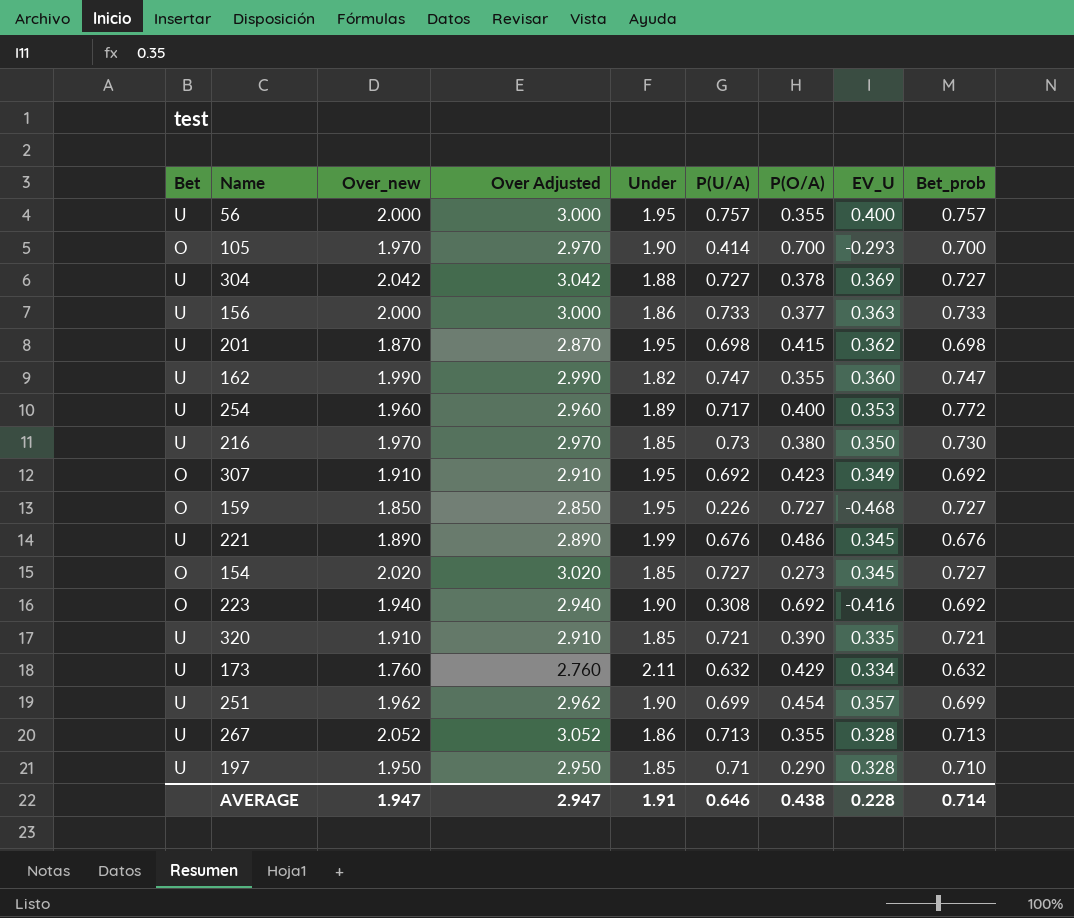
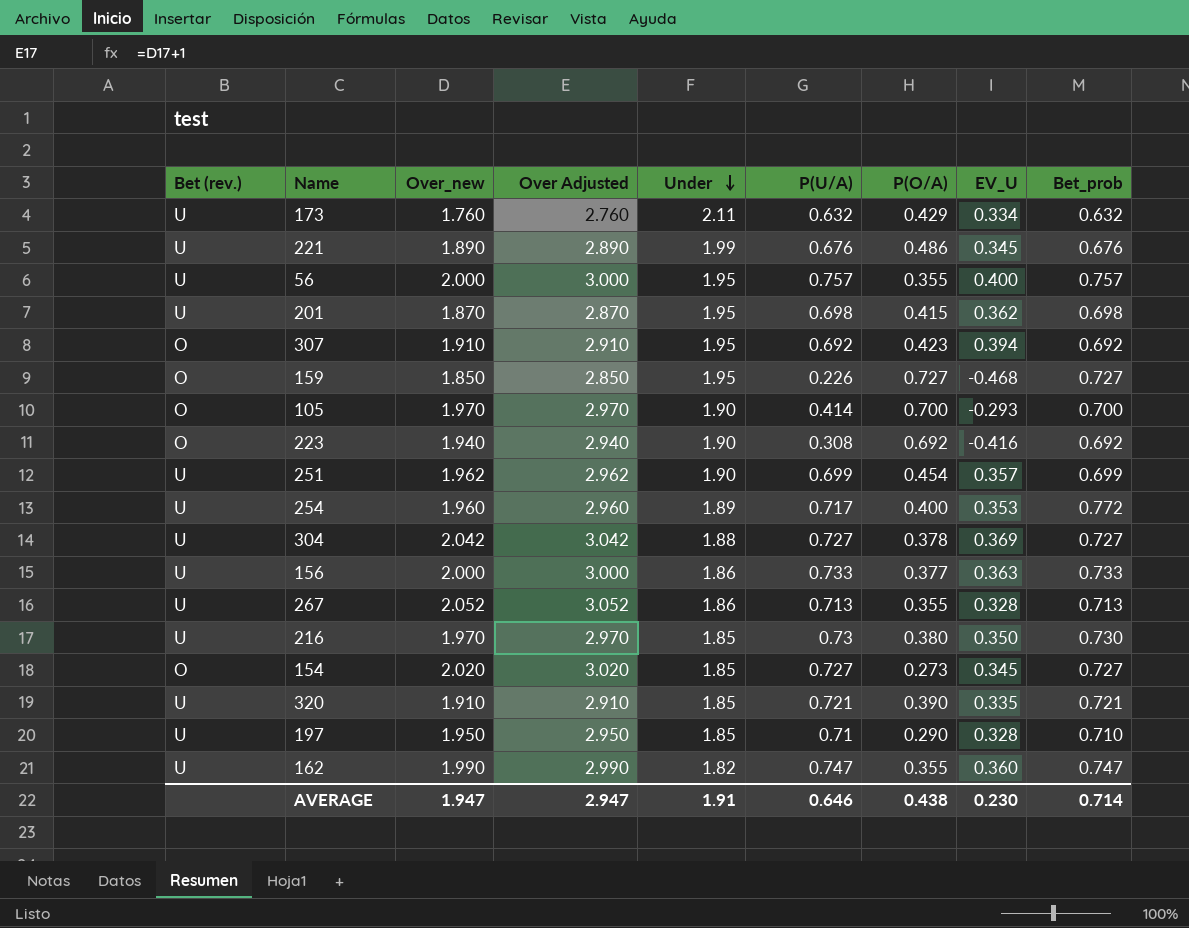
row order: none -> Under descending
column name: Bet -> Bet (rev.)
307 | EV_U: 0.349 -> 0.394
AVERAGE | EV_U: 0.228 -> 0.230

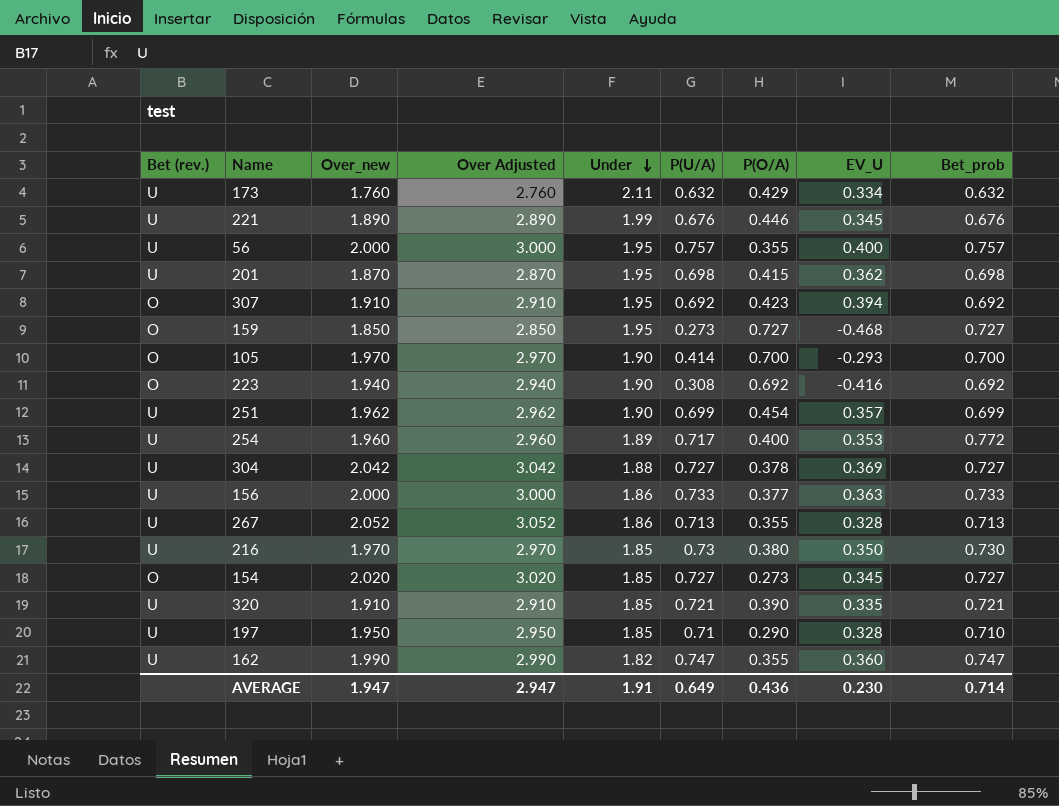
221 | P(O/A): 0.486 -> 0.446
159 | P(U/A): 0.226 -> 0.273
AVERAGE | P(U/A): 0.646 -> 0.649
AVERAGE | P(O/A): 0.438 -> 0.436

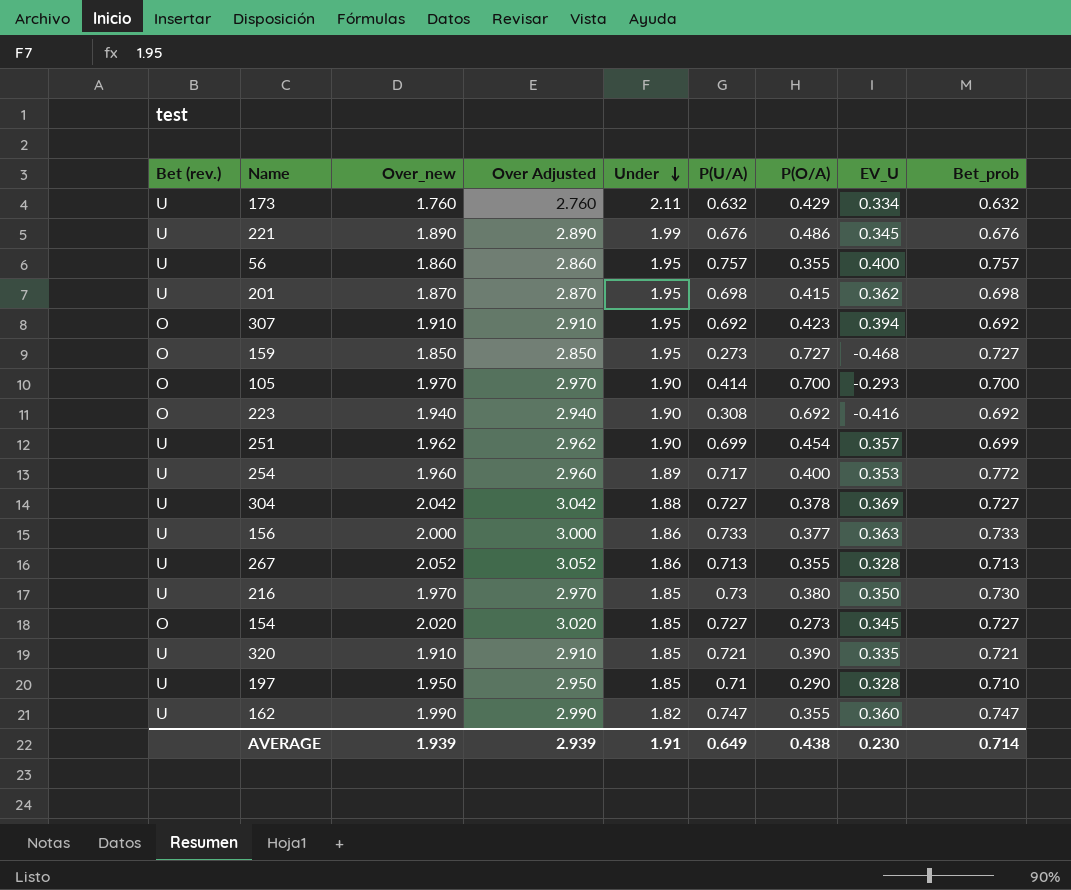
221 | P(O/A): 0.446 -> 0.486
56 | Over_new: 2.000 -> 1.860
56 | Over Adjusted: 3.000 -> 2.860
AVERAGE | Over_new: 1.947 -> 1.939
AVERAGE | Over Adjusted: 2.947 -> 2.939
AVERAGE | P(O/A): 0.436 -> 0.438

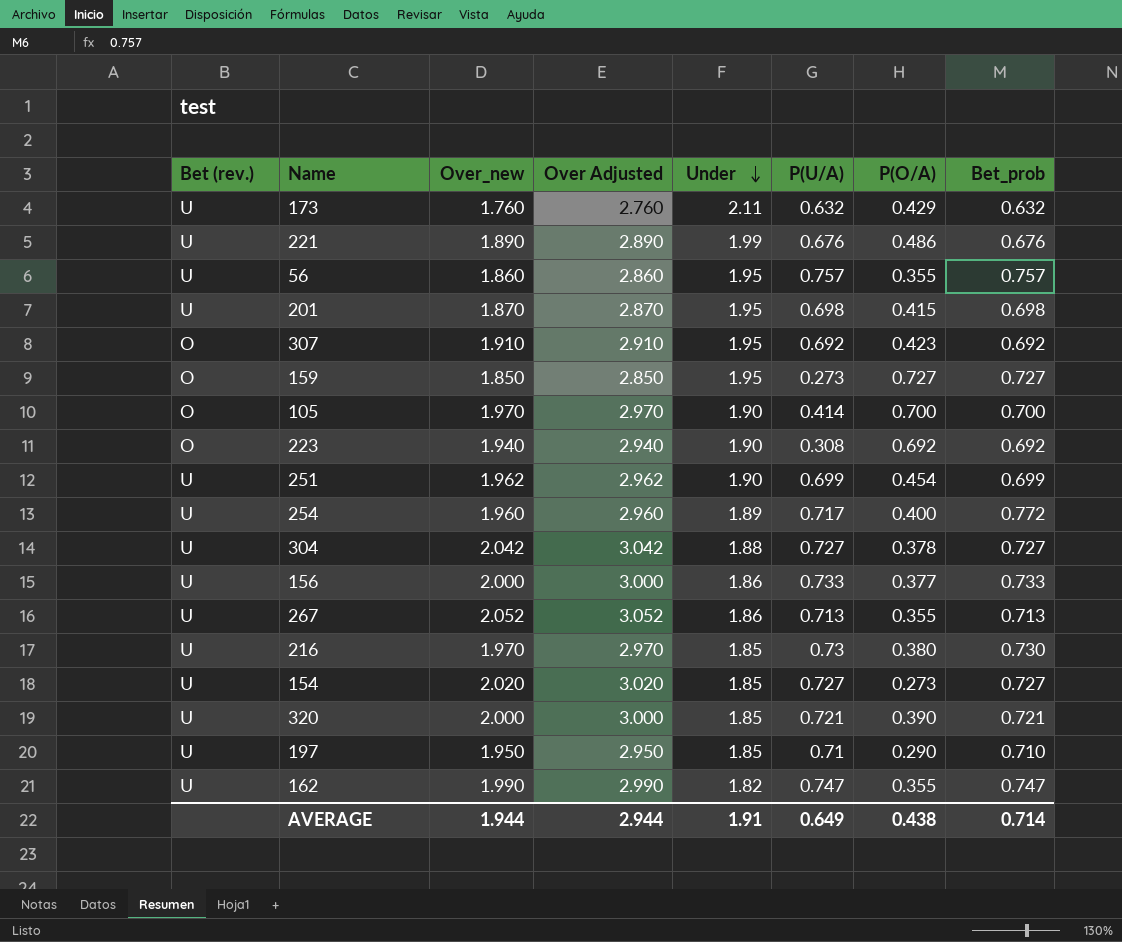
column EV_U | position: 8 -> none
154 | Bet (rev.): O -> U
320 | Over_new: 1.910 -> 2.000
320 | Over Adjusted: 2.910 -> 3.000
AVERAGE | Over_new: 1.939 -> 1.944
AVERAGE | Over Adjusted: 2.939 -> 2.944

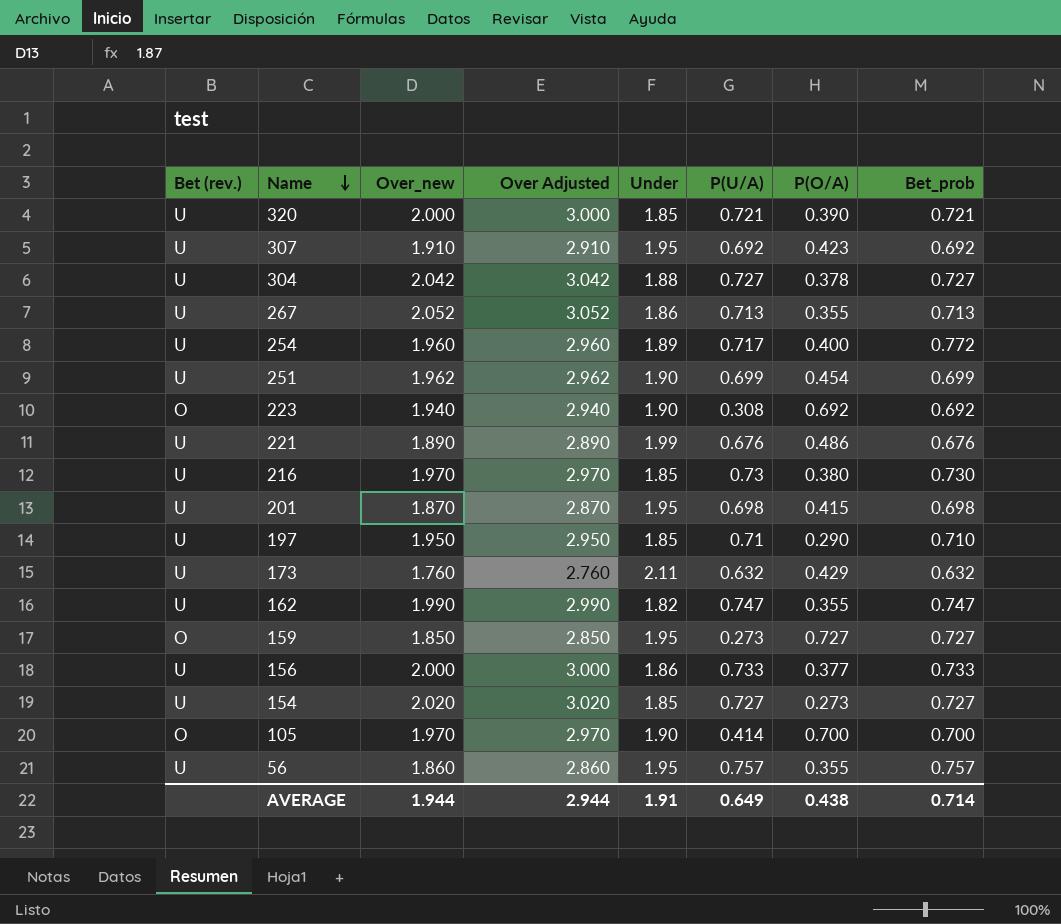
row order: Under descending -> Name descending
307 | Bet (rev.): O -> U

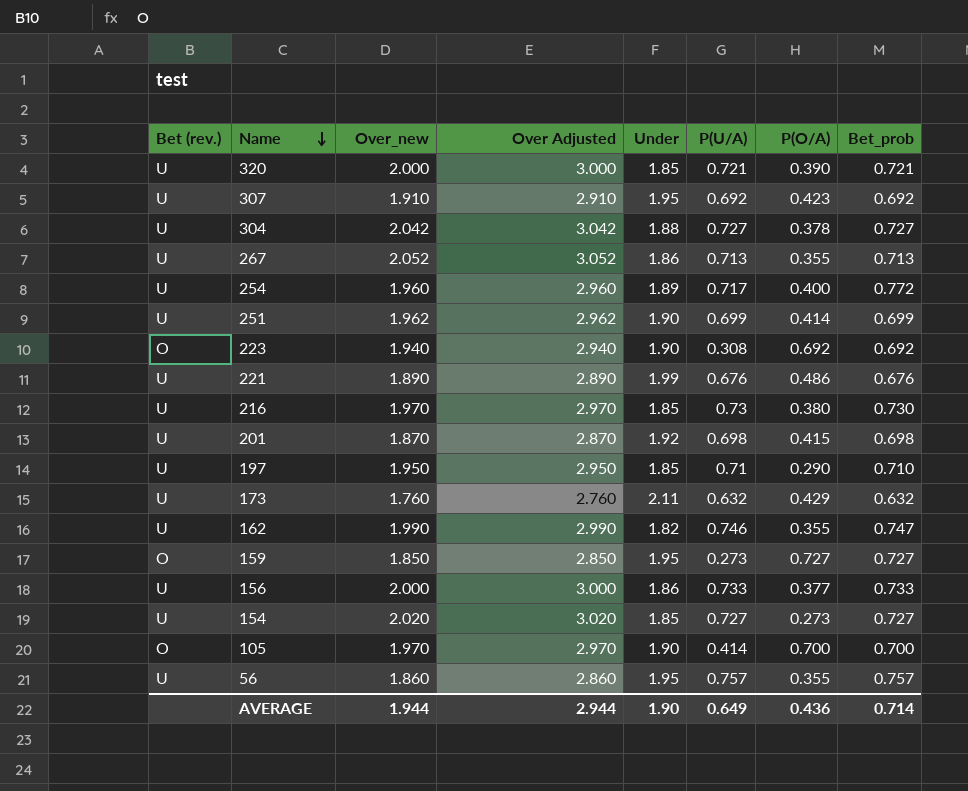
251 | P(O/A): 0.454 -> 0.414
201 | Under: 1.95 -> 1.92
162 | P(U/A): 0.747 -> 0.746
AVERAGE | Under: 1.91 -> 1.90
AVERAGE | P(O/A): 0.438 -> 0.436

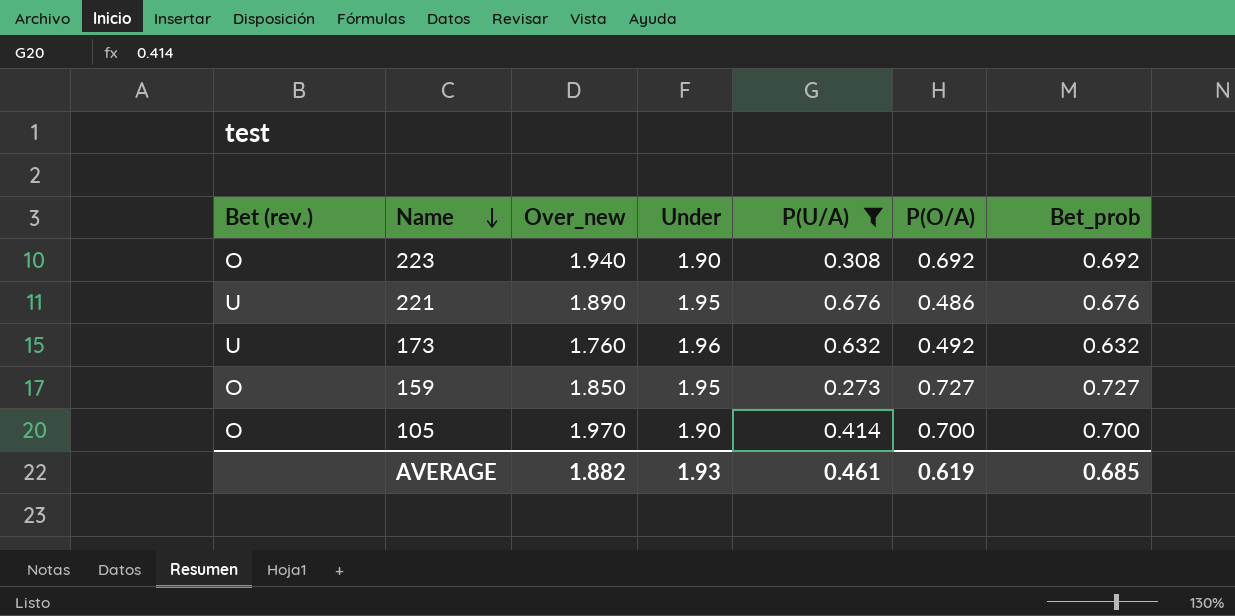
filter: none -> P(U/A) <= 0.676
column Over Adjusted | formula: [Over_new] + 1 -> none
221 | Under: 1.99 -> 1.95
173 | Under: 2.11 -> 1.96
173 | P(O/A): 0.429 -> 0.492
AVERAGE | Over_new: 1.944 -> 1.882
AVERAGE | Under: 1.90 -> 1.93
AVERAGE | P(U/A): 0.649 -> 0.461
AVERAGE | P(O/A): 0.436 -> 0.619
AVERAGE | Bet_prob: 0.714 -> 0.685

